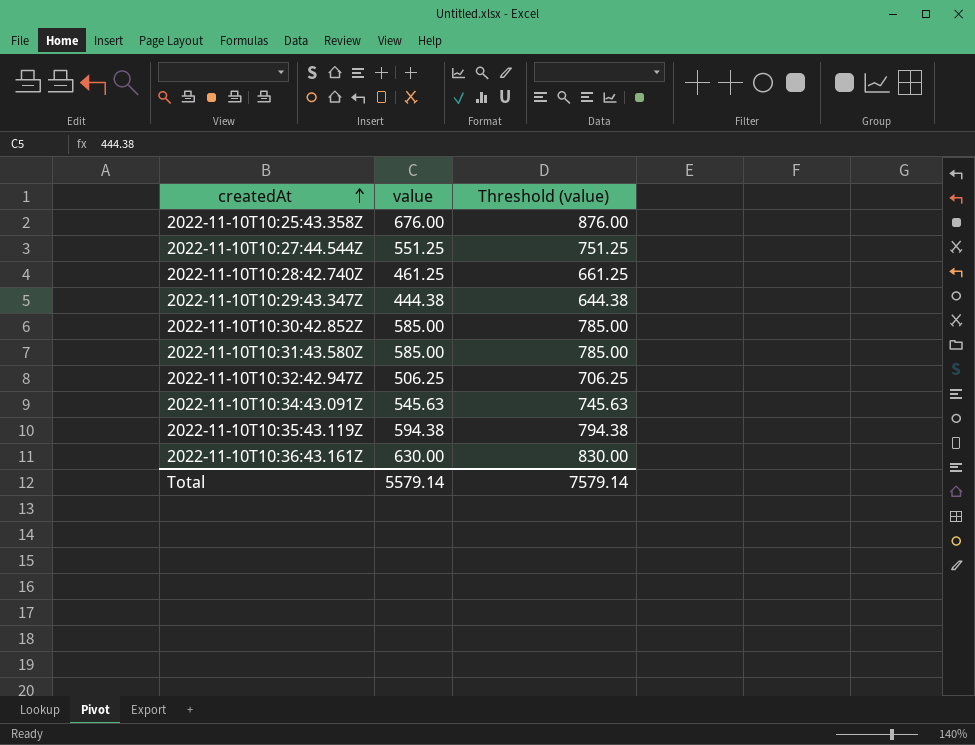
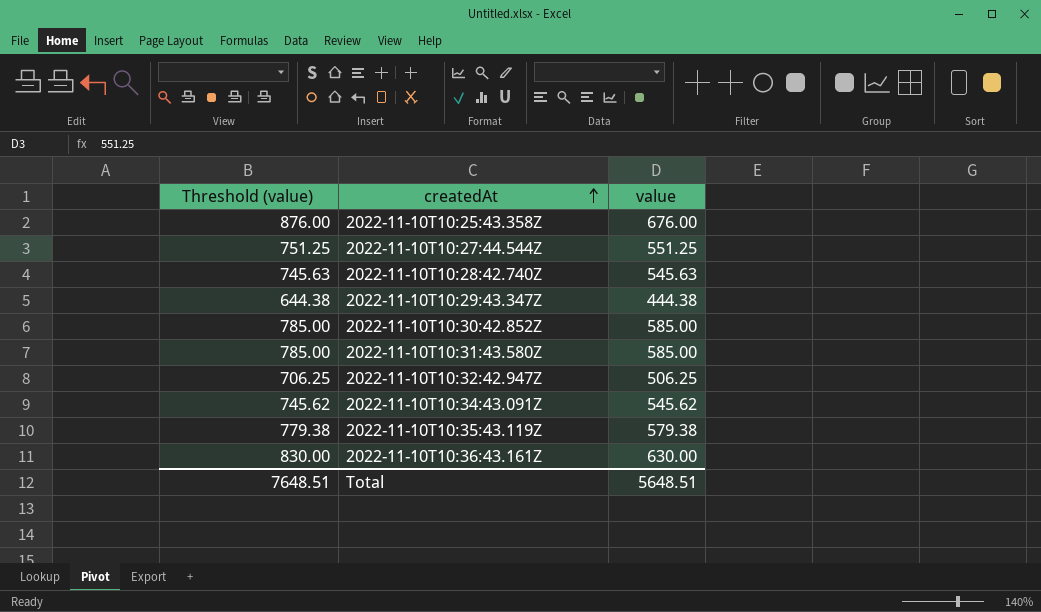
column Threshold (value) | position: 3 -> 1
2022-11-10T10:28:42.740Z | Threshold (value): 661.25 -> 745.63
2022-11-10T10:28:42.740Z | value: 461.25 -> 545.63
2022-11-10T10:34:43.091Z | Threshold (value): 745.63 -> 745.62
2022-11-10T10:34:43.091Z | value: 545.63 -> 545.62
2022-11-10T10:35:43.119Z | Threshold (value): 794.38 -> 779.38
2022-11-10T10:35:43.119Z | value: 594.38 -> 579.38
Total | Threshold (value): 7579.14 -> 7648.51
Total | value: 5579.14 -> 5648.51

